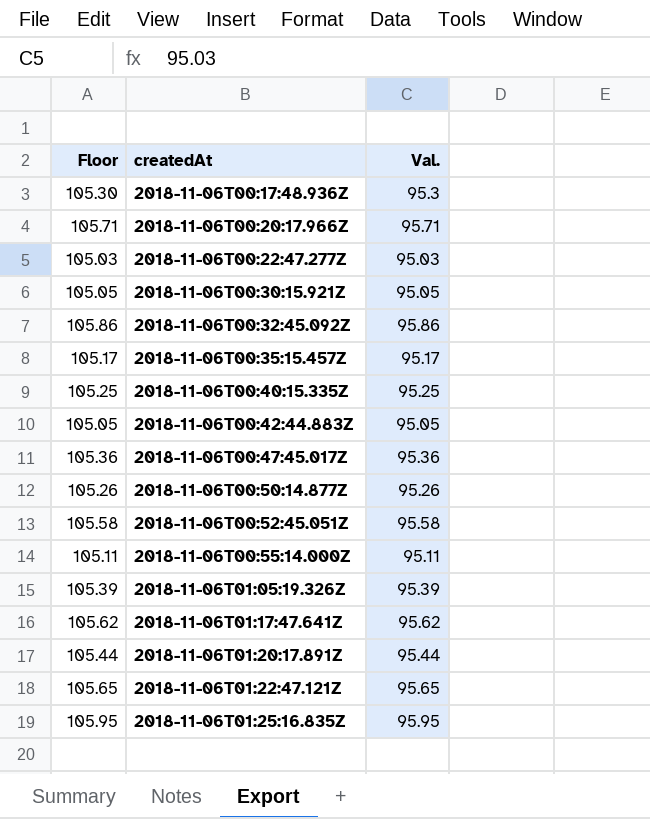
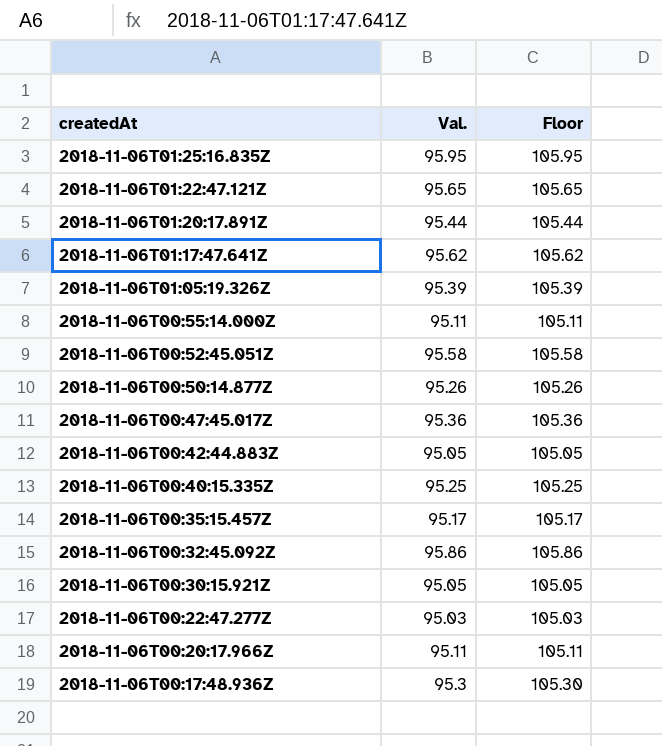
row order: createdAt ascending -> createdAt descending
column Floor | position: 1 -> 3
2018-11-06T00:20:17.966Z | Val.: 95.71 -> 95.11
2018-11-06T00:20:17.966Z | Floor: 105.71 -> 105.11

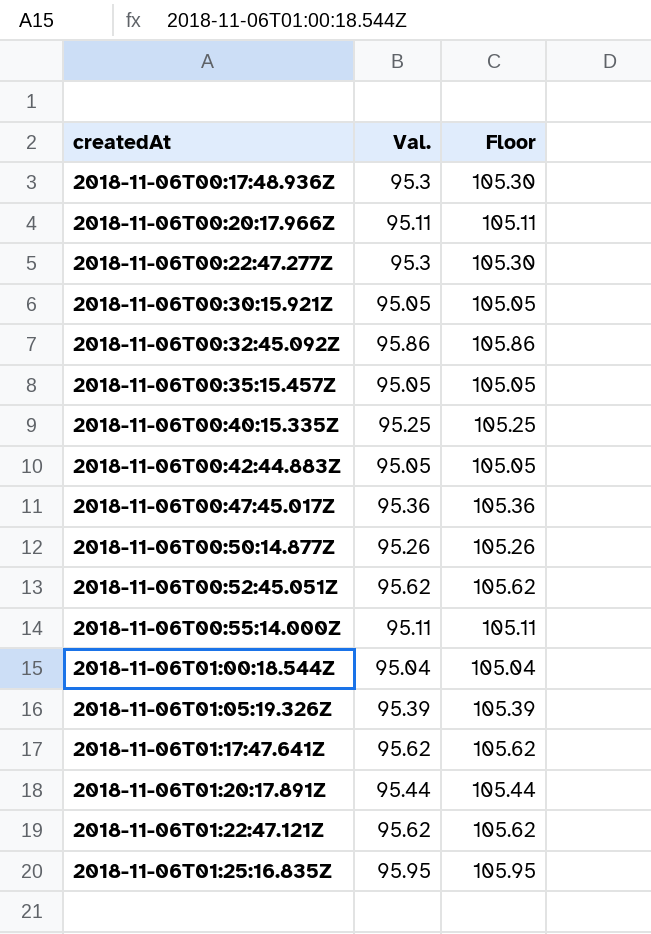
row order: createdAt descending -> createdAt ascending
2018-11-06T00:22:47.277Z | Val.: 95.03 -> 95.3
2018-11-06T00:22:47.277Z | Floor: 105.03 -> 105.30
2018-11-06T00:35:15.457Z | Val.: 95.17 -> 95.05
2018-11-06T00:35:15.457Z | Floor: 105.17 -> 105.05
2018-11-06T00:52:45.051Z | Val.: 95.58 -> 95.62
2018-11-06T00:52:45.051Z | Floor: 105.58 -> 105.62
row 2018-11-06T01:00:18.544Z: none -> 95.04 | 105.04
2018-11-06T01:22:47.121Z | Val.: 95.65 -> 95.62
2018-11-06T01:22:47.121Z | Floor: 105.65 -> 105.62

